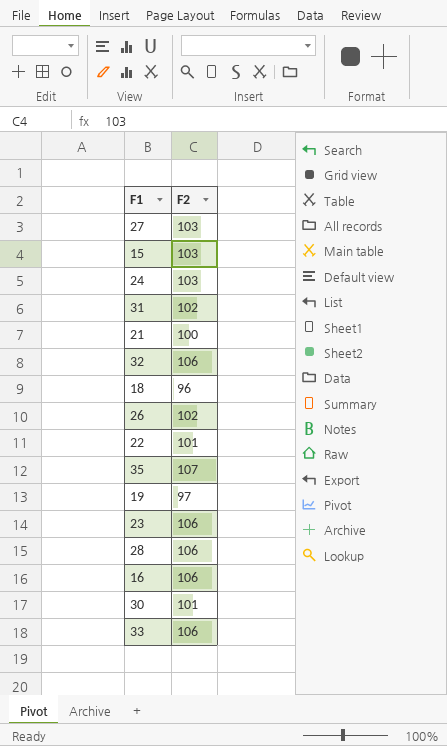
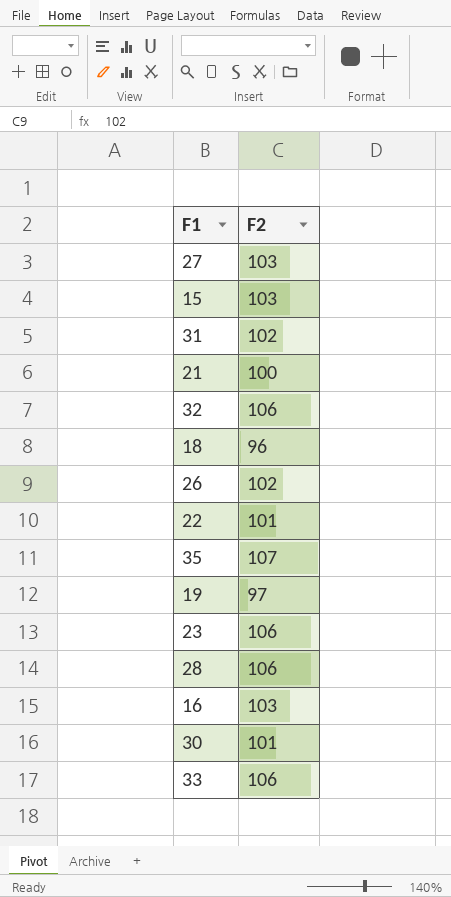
row 24: 103 -> none
16 | F2: 106 -> 103

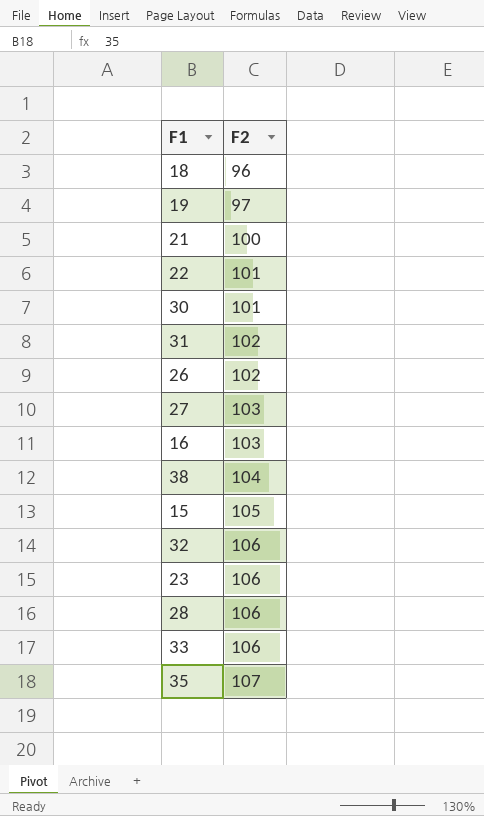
row order: none -> F2 ascending
row 38: none -> 104
15 | F2: 103 -> 105

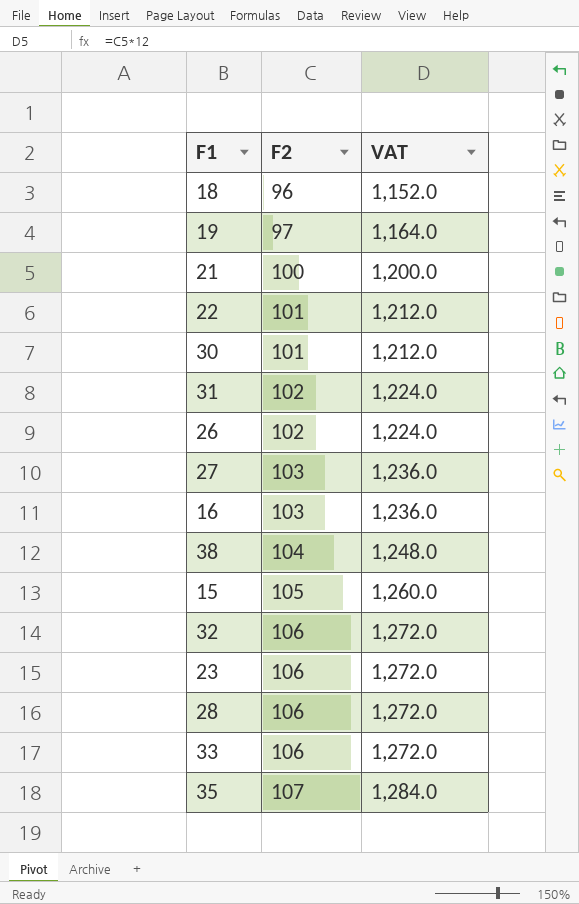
column VAT | formula: none -> [F2] * 12

